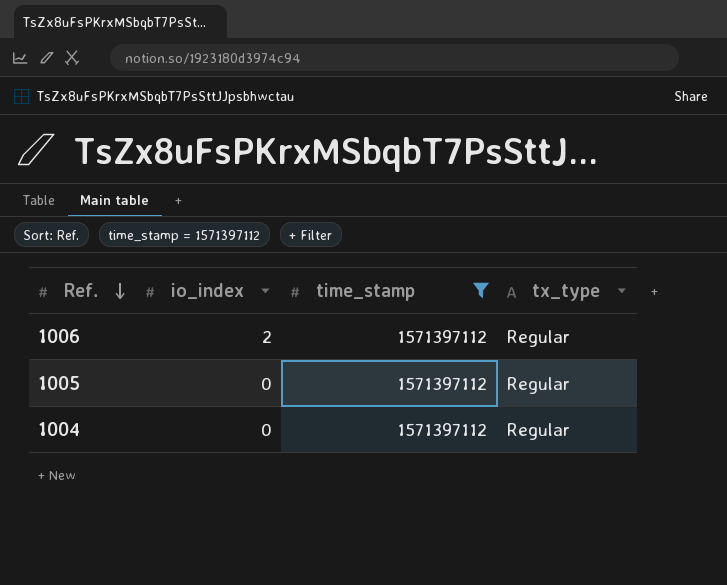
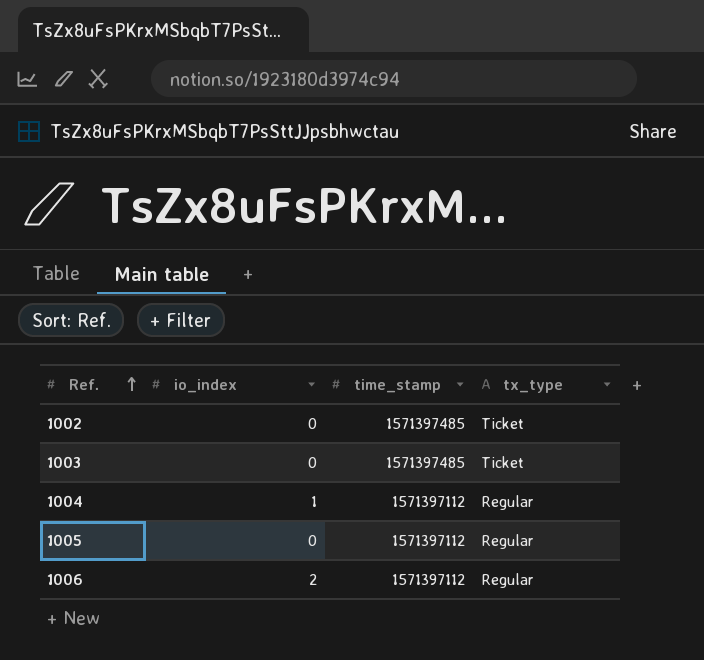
filter: time_stamp = 1571397112 -> none
row order: Ref. descending -> Ref. ascending
1004 | io_index: 0 -> 1

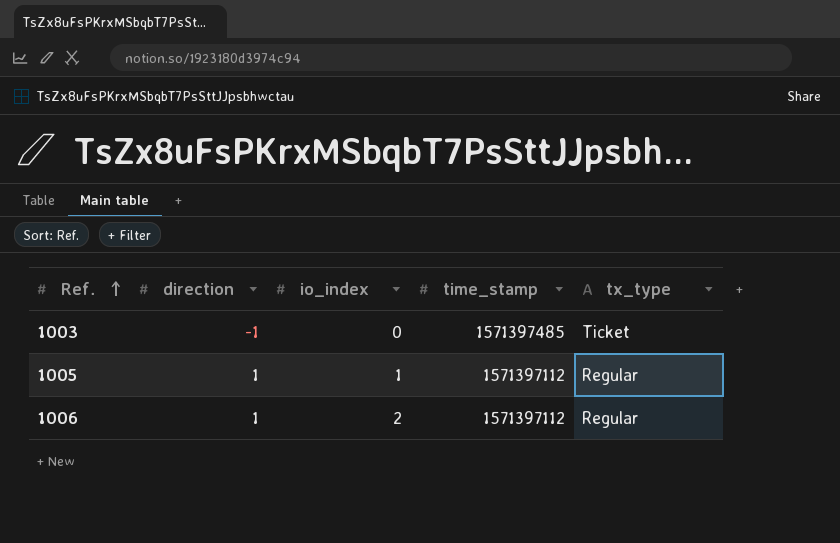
column direction | position: none -> 2
row 1002: 0 | 1571397485 | Ticket -> none
row 1004: 1 | 1571397112 | Regular -> none
1005 | io_index: 0 -> 1

